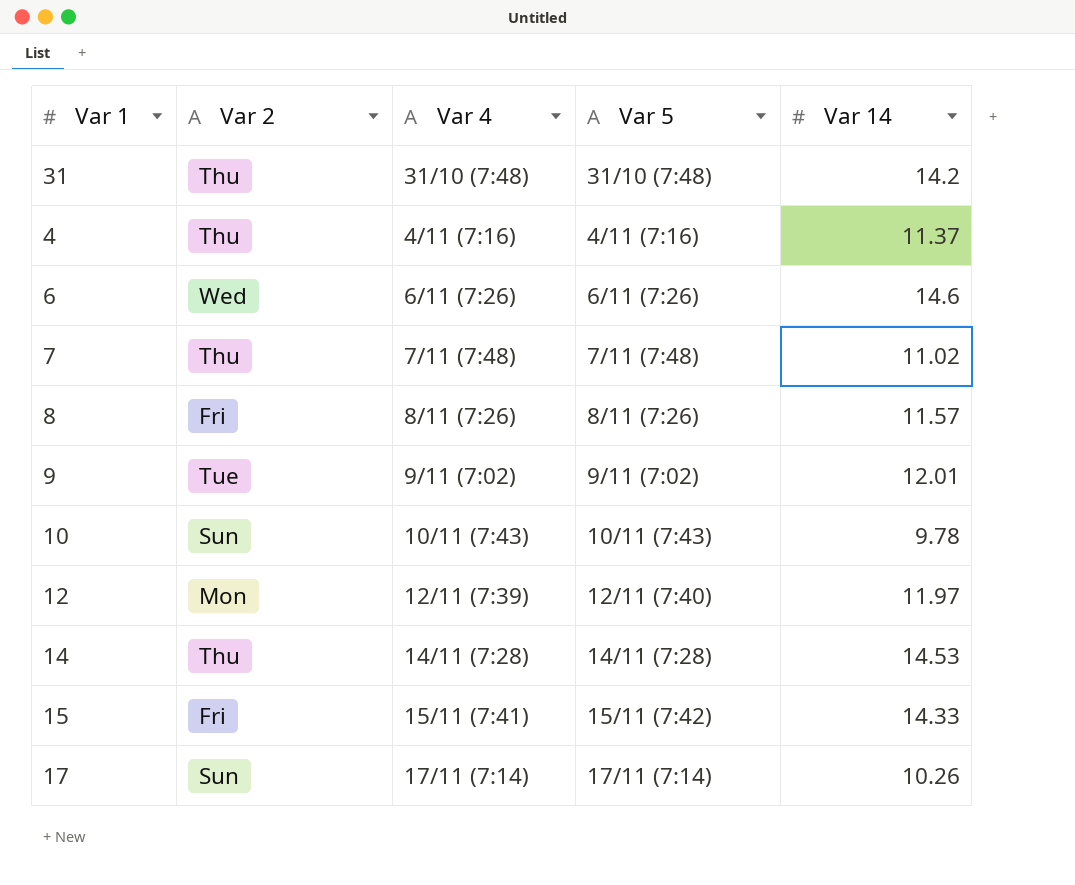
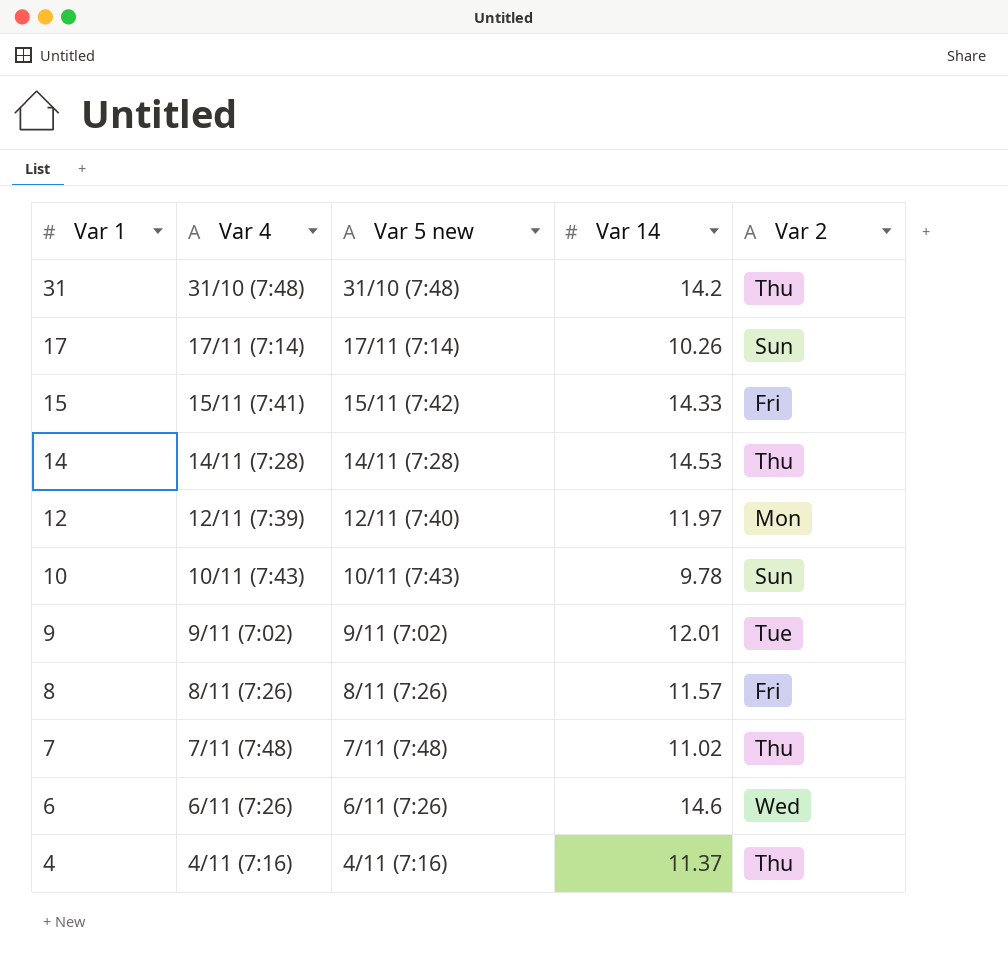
row order: none -> Var 1 descending
column name: Var 5 -> Var 5 new
column Var 2 | position: 2 -> 5

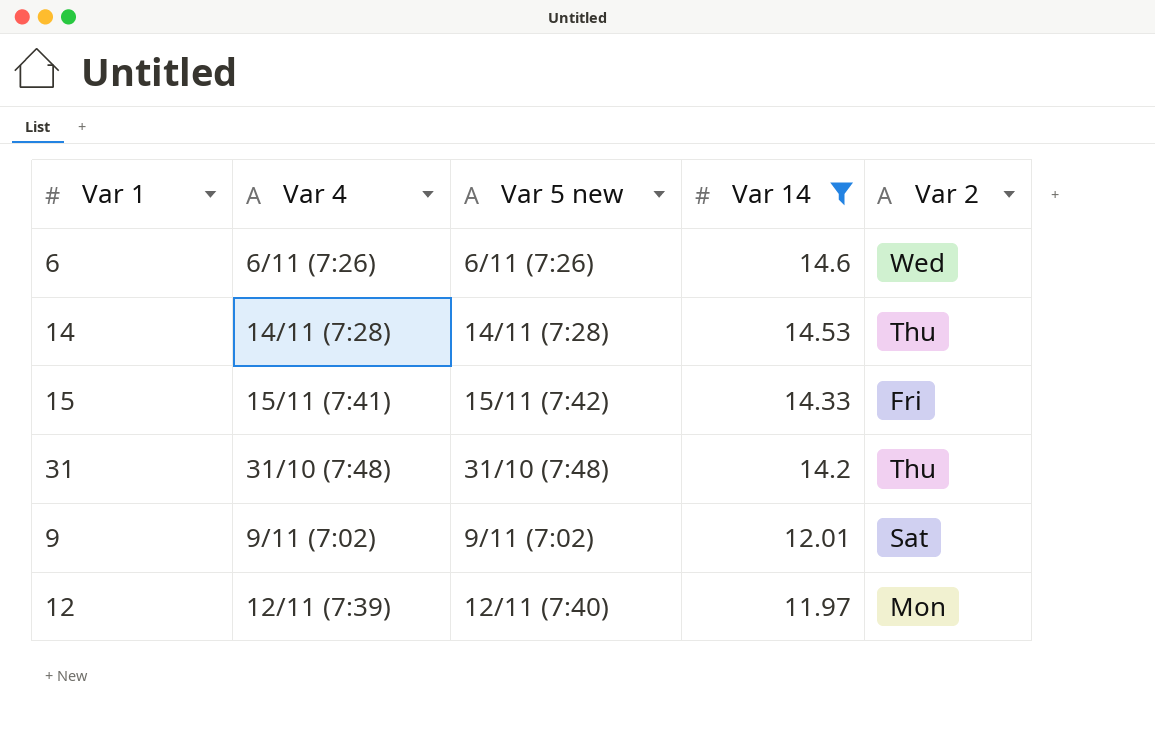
filter: none -> Var 14 >= 11.97
row order: Var 1 descending -> Var 14 descending
9 | Var 2: Tue -> Sat

